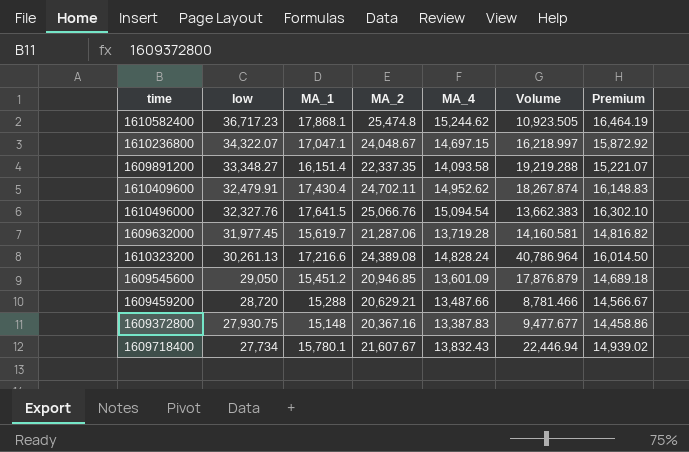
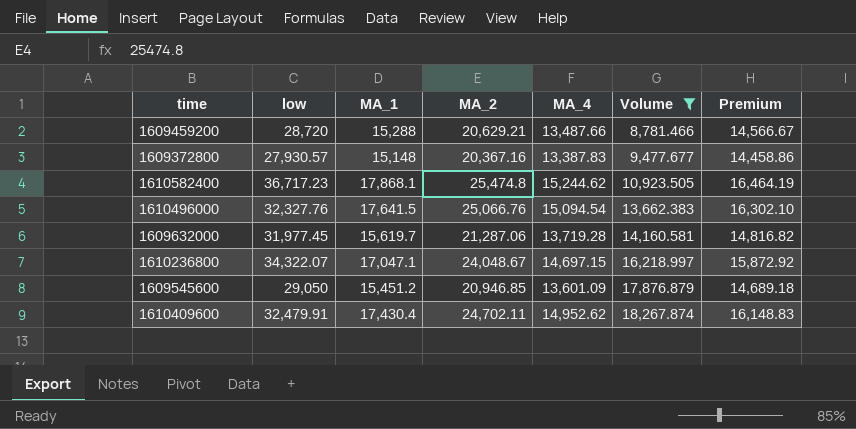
filter: none -> Volume <= 18,267.874
row order: low descending -> Volume ascending
1609372800 | low: 27,930.75 -> 27,930.57

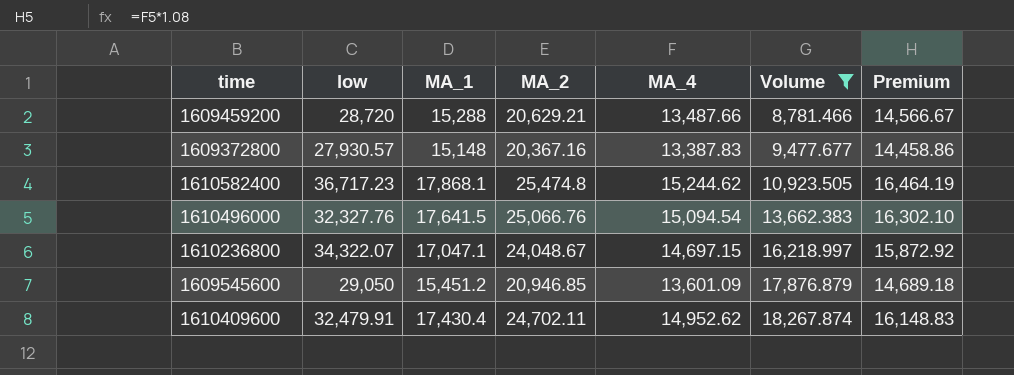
row 1609632000: 31,977.45 | 15,619.7 | 21,287.06 | 13,719.28 | 14,160.581 | 14,816.82 -> none

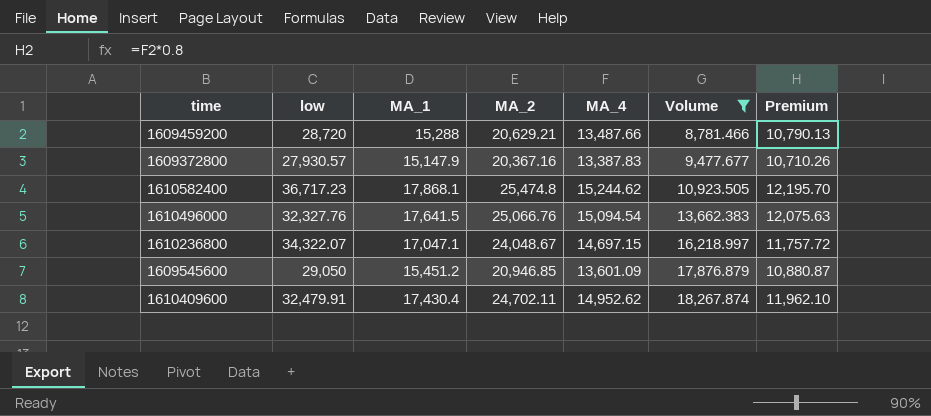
column Premium | formula: [MA_4] * 1.08 -> [MA_4] * 0.8
1609372800 | MA_1: 15,148 -> 15,147.9

